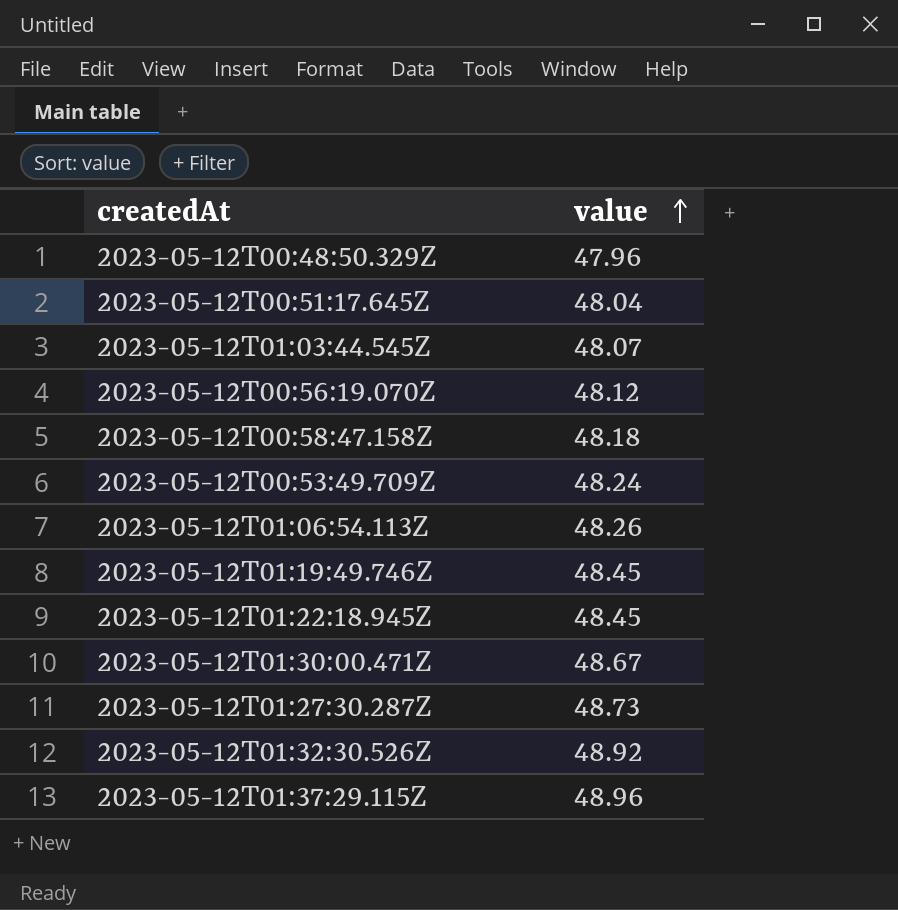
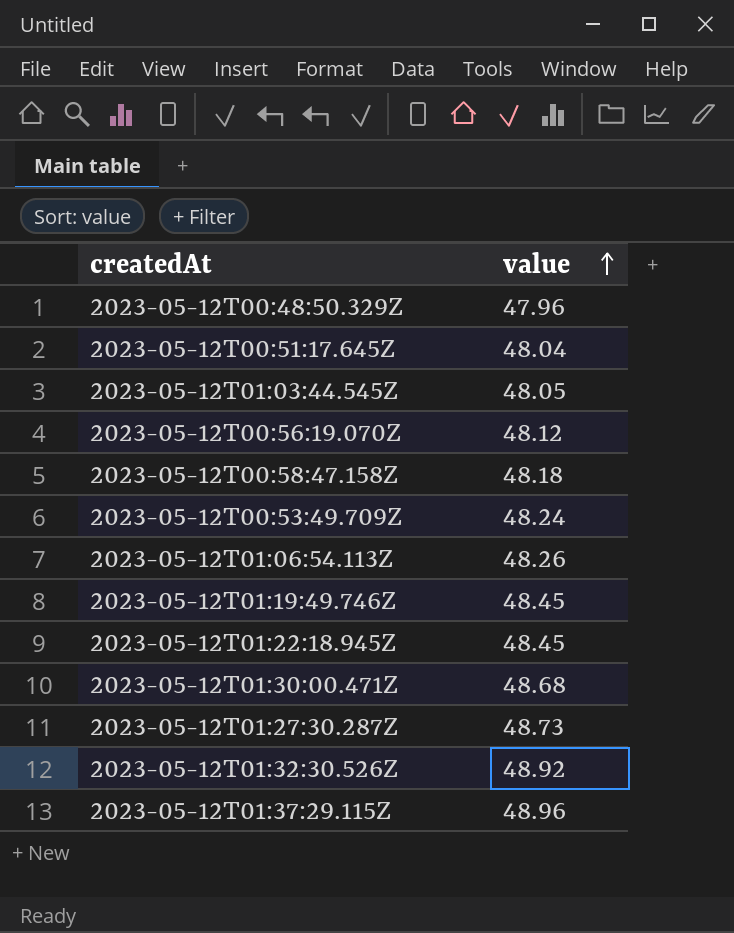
2023-05-12T01:03:44.545Z | value: 48.07 -> 48.05
2023-05-12T01:30:00.471Z | value: 48.67 -> 48.68

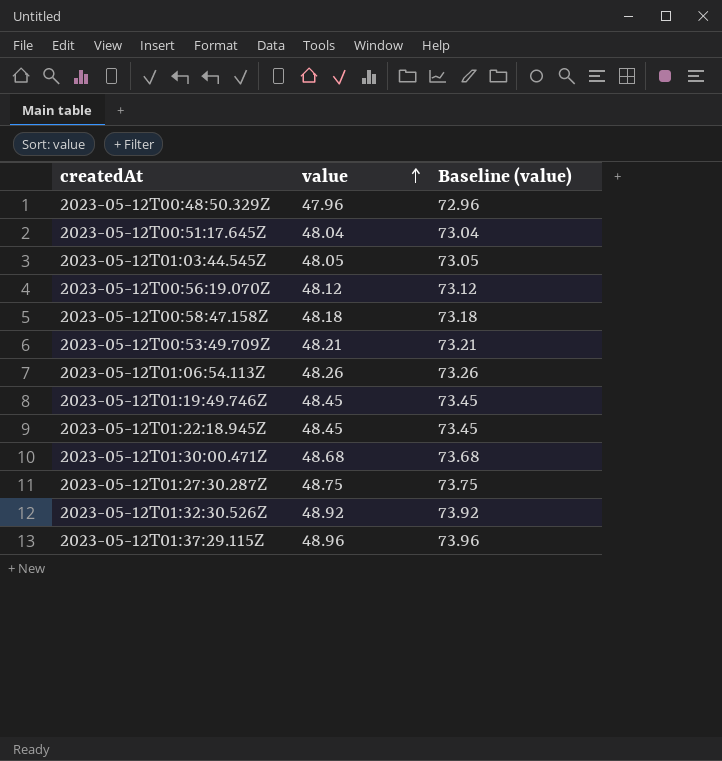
column Baseline (value) | formula: none -> [value] + 25
2023-05-12T00:53:49.709Z | value: 48.24 -> 48.21
2023-05-12T01:27:30.287Z | value: 48.73 -> 48.75

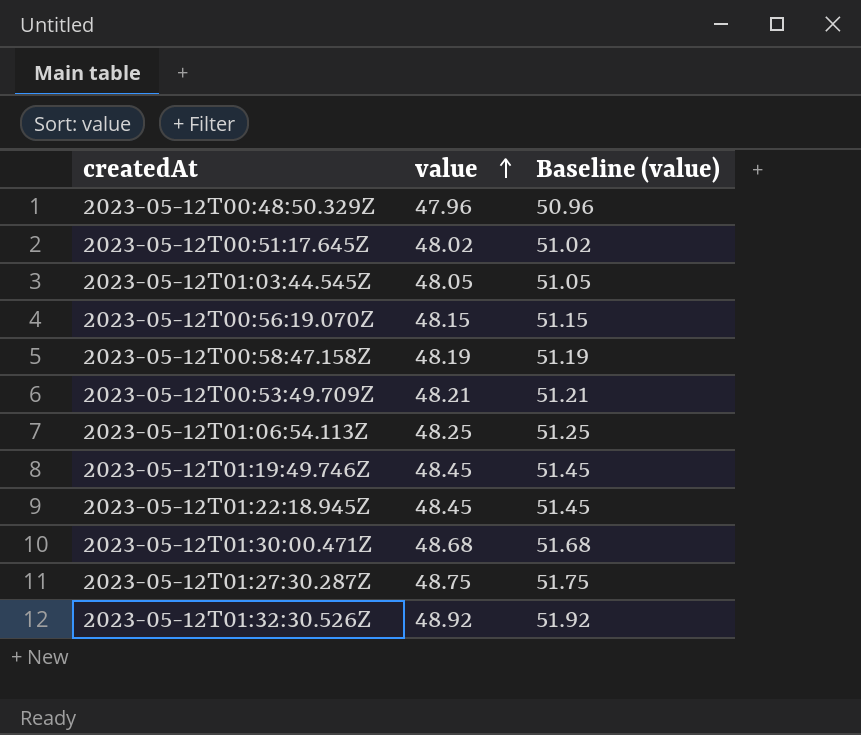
column Baseline (value) | formula: [value] + 25 -> [value] + 3
row 2023-05-12T01:37:29.115Z: 48.96 | 73.96 -> none
2023-05-12T00:51:17.645Z | value: 48.04 -> 48.02
2023-05-12T00:56:19.070Z | value: 48.12 -> 48.15
2023-05-12T00:58:47.158Z | value: 48.18 -> 48.19
2023-05-12T01:06:54.113Z | value: 48.26 -> 48.25

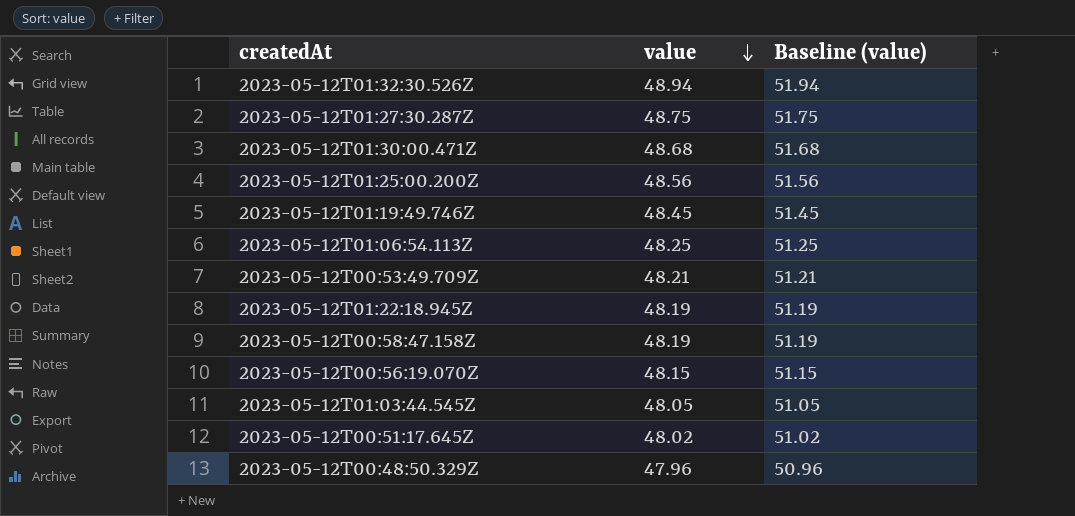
row order: value ascending -> value descending
2023-05-12T01:32:30.526Z | value: 48.92 -> 48.94
2023-05-12T01:32:30.526Z | Baseline (value): 51.92 -> 51.94
row 2023-05-12T01:25:00.200Z: none -> 48.56 | 51.56
2023-05-12T01:22:18.945Z | value: 48.45 -> 48.19
2023-05-12T01:22:18.945Z | Baseline (value): 51.45 -> 51.19

